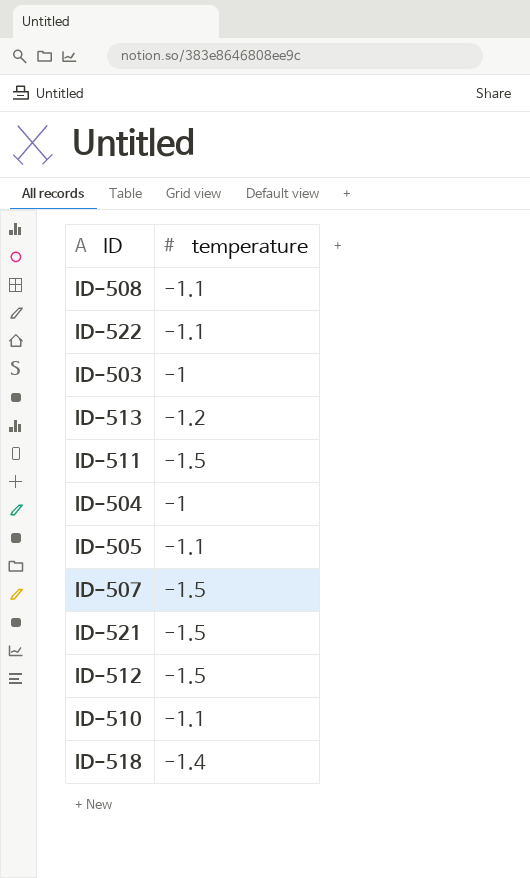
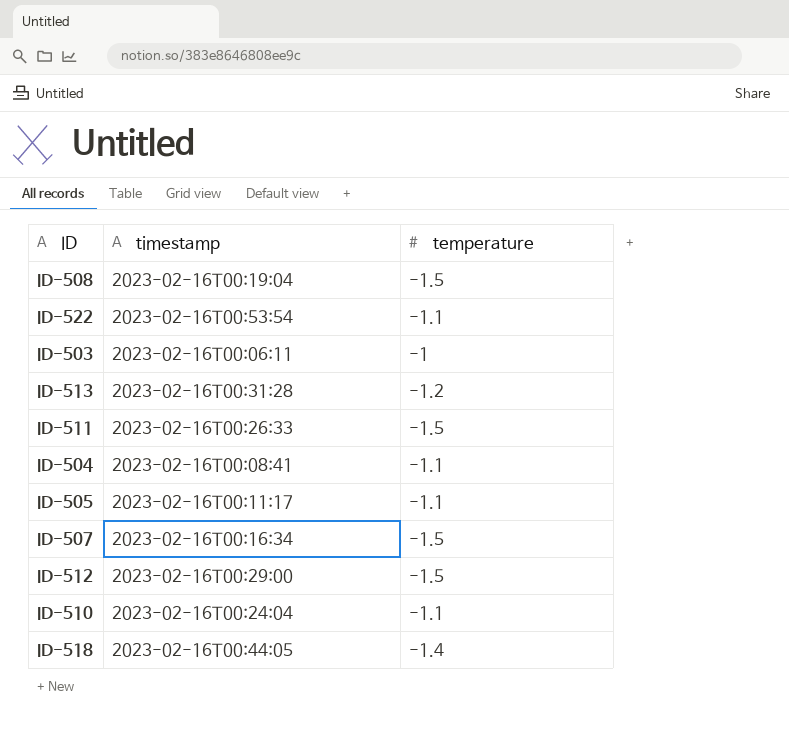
column timestamp | position: none -> 2
row ID-521: -1.5 -> none
ID-508 | temperature: -1.1 -> -1.5
ID-504 | temperature: -1 -> -1.1

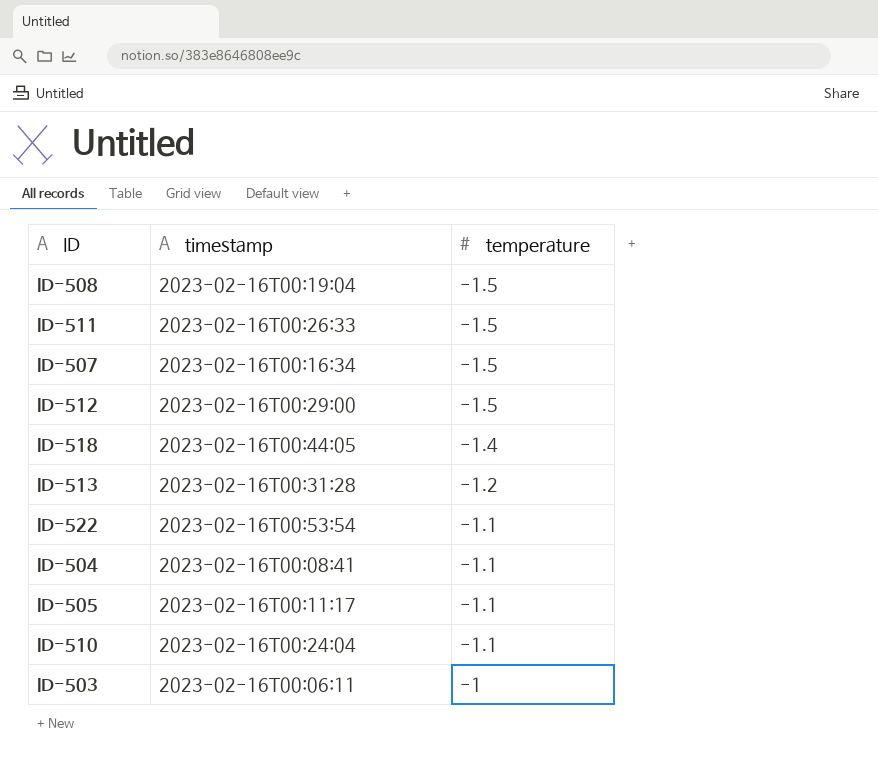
row order: none -> temperature ascending

